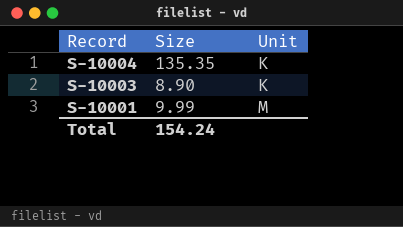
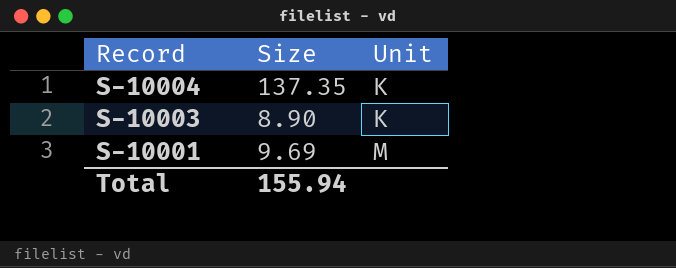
S-10004 | Size: 135.35 -> 137.35
S-10001 | Size: 9.99 -> 9.69
Total | Size: 154.24 -> 155.94

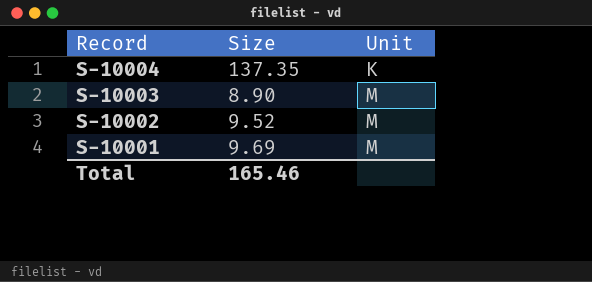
S-10003 | Unit: K -> M
row S-10002: none -> 9.52 | M
Total | Size: 155.94 -> 165.46

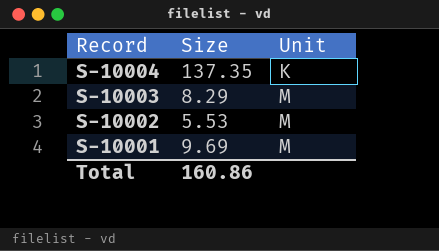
S-10003 | Size: 8.90 -> 8.29
S-10002 | Size: 9.52 -> 5.53
Total | Size: 165.46 -> 160.86

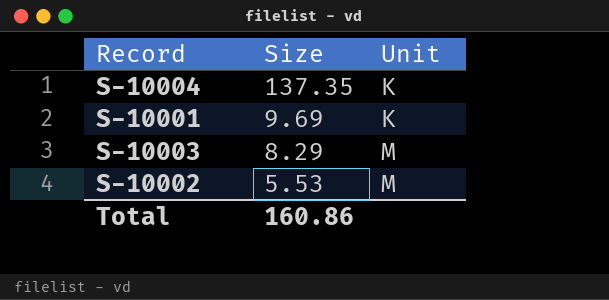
row order: Record descending -> Size descending
S-10001 | Unit: M -> K

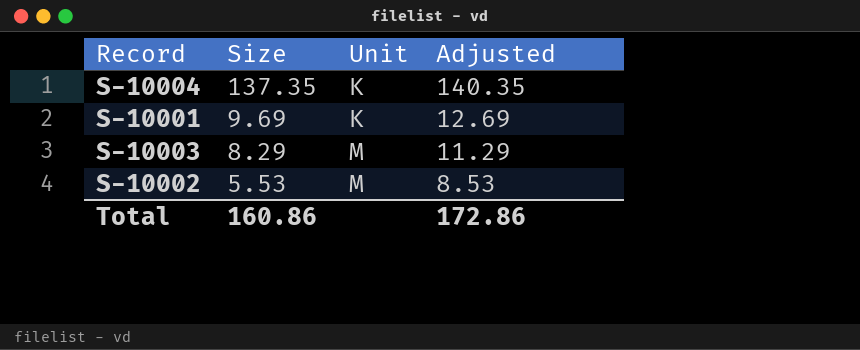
column Adjusted | formula: none -> [Size] + 3

